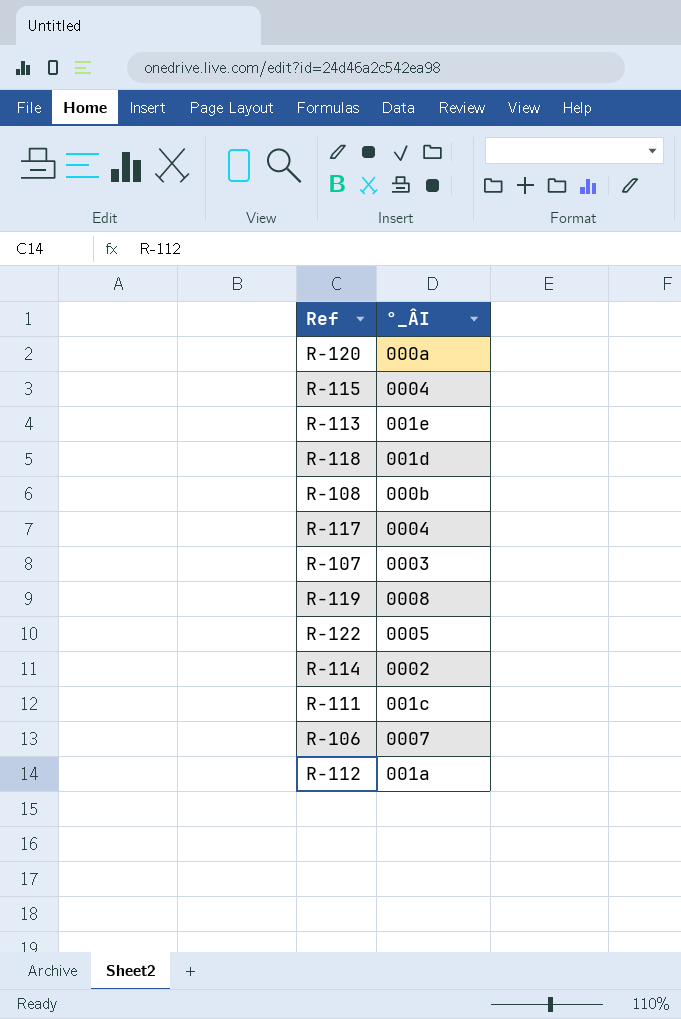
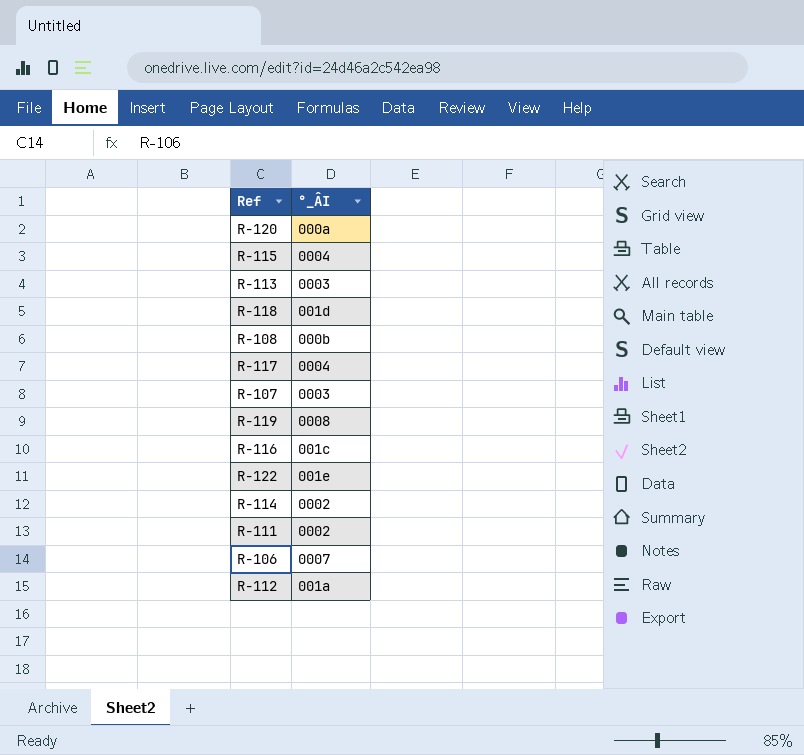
R-113 | °_ÂI: 001e -> 0003
row R-116: none -> 001c
R-122 | °_ÂI: 0005 -> 001e
R-111 | °_ÂI: 001c -> 0002

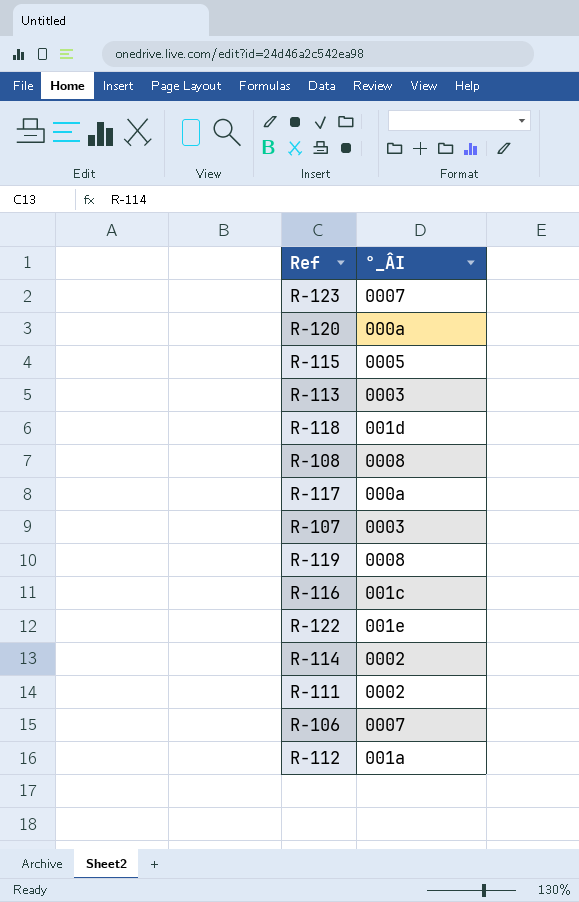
row R-123: none -> 0007
R-115 | °_ÂI: 0004 -> 0005
R-108 | °_ÂI: 000b -> 0008
R-117 | °_ÂI: 0004 -> 000a

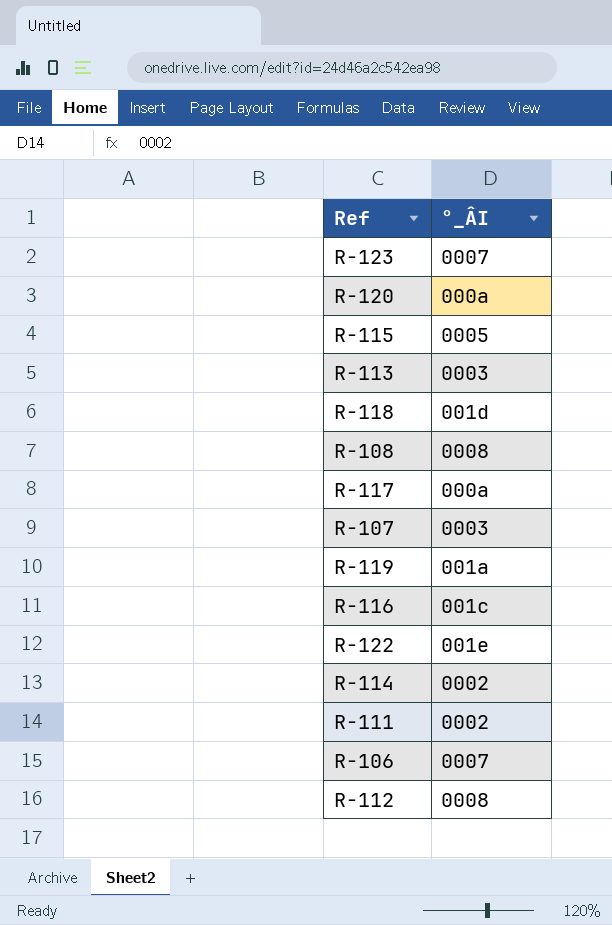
R-119 | °_ÂI: 0008 -> 001a
R-112 | °_ÂI: 001a -> 0008

